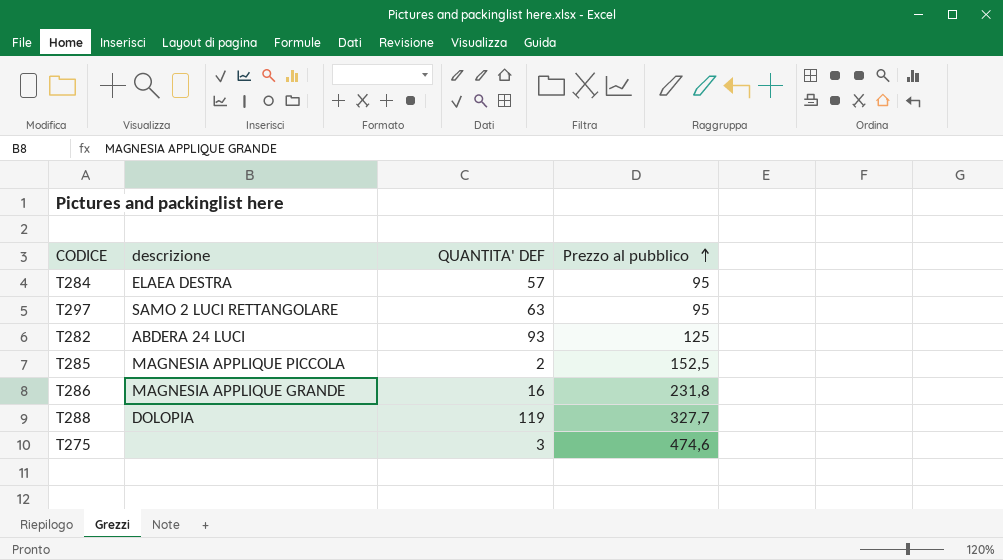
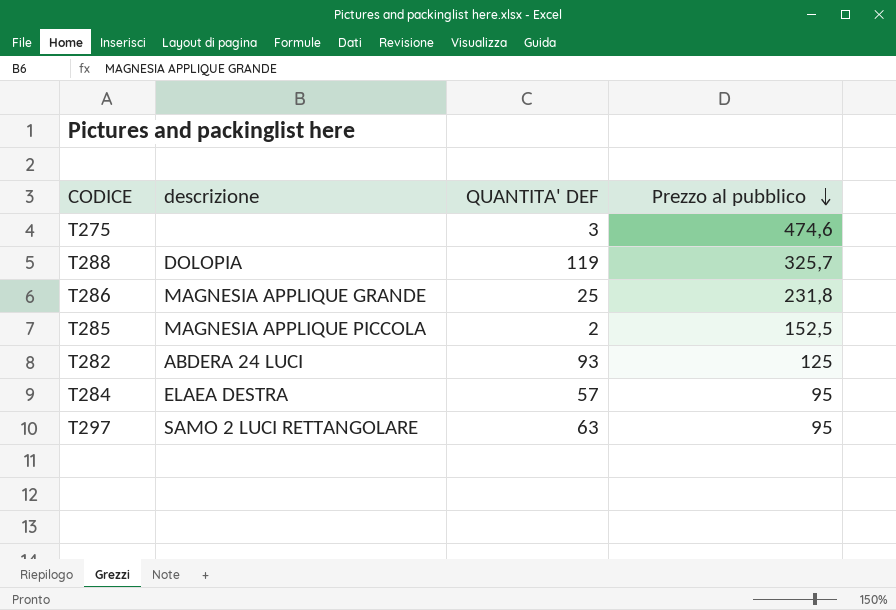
row order: Prezzo al pubblico ascending -> Prezzo al pubblico descending
T288 | Prezzo al pubblico: 327,7 -> 325,7
T286 | QUANTITA' DEF: 16 -> 25

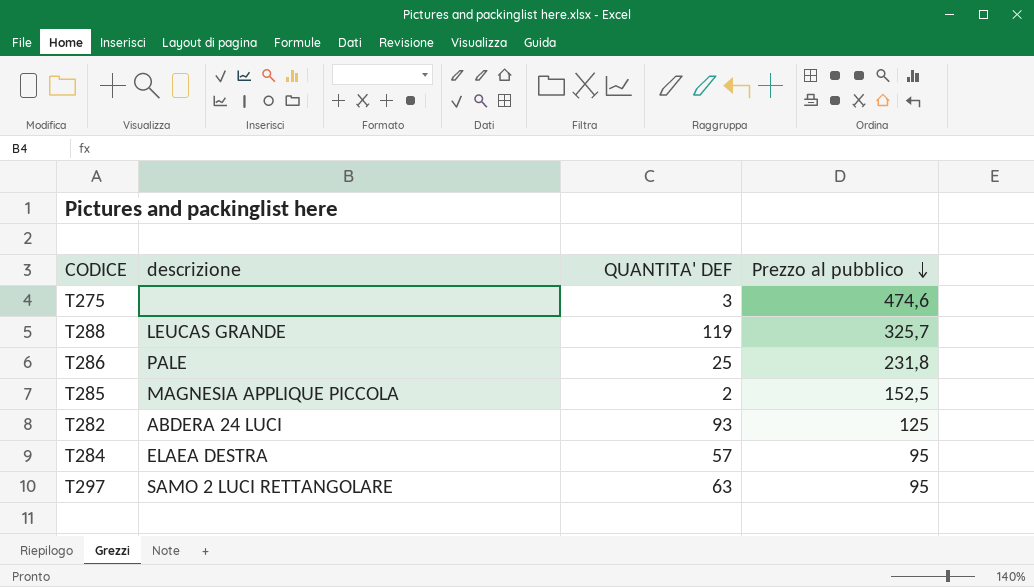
T288 | descrizione: DOLOPIA -> LEUCAS GRANDE
T286 | descrizione: MAGNESIA APPLIQUE GRANDE -> PALE

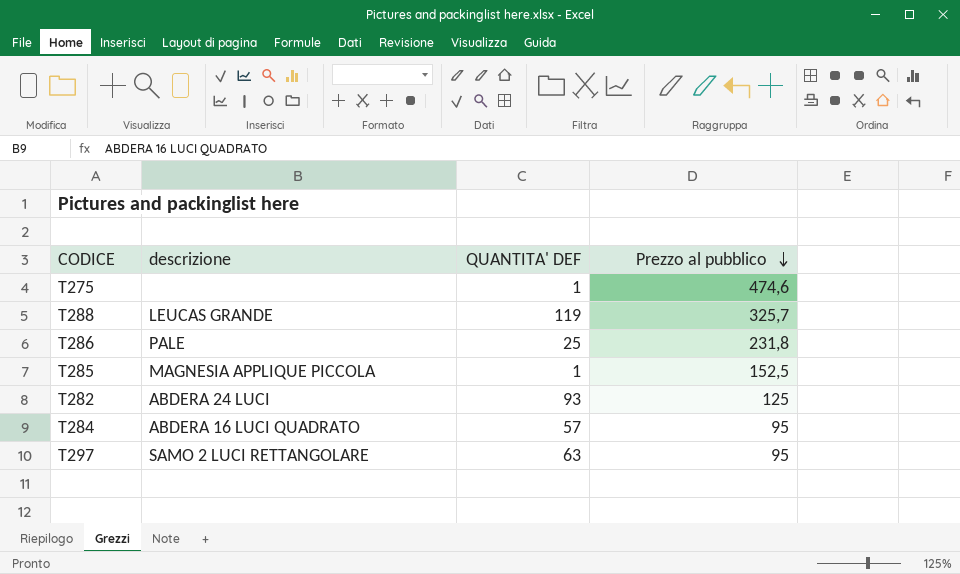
T275 | QUANTITA' DEF: 3 -> 1
T285 | QUANTITA' DEF: 2 -> 1
T284 | descrizione: ELAEA DESTRA -> ABDERA 16 LUCI QUADRATO

